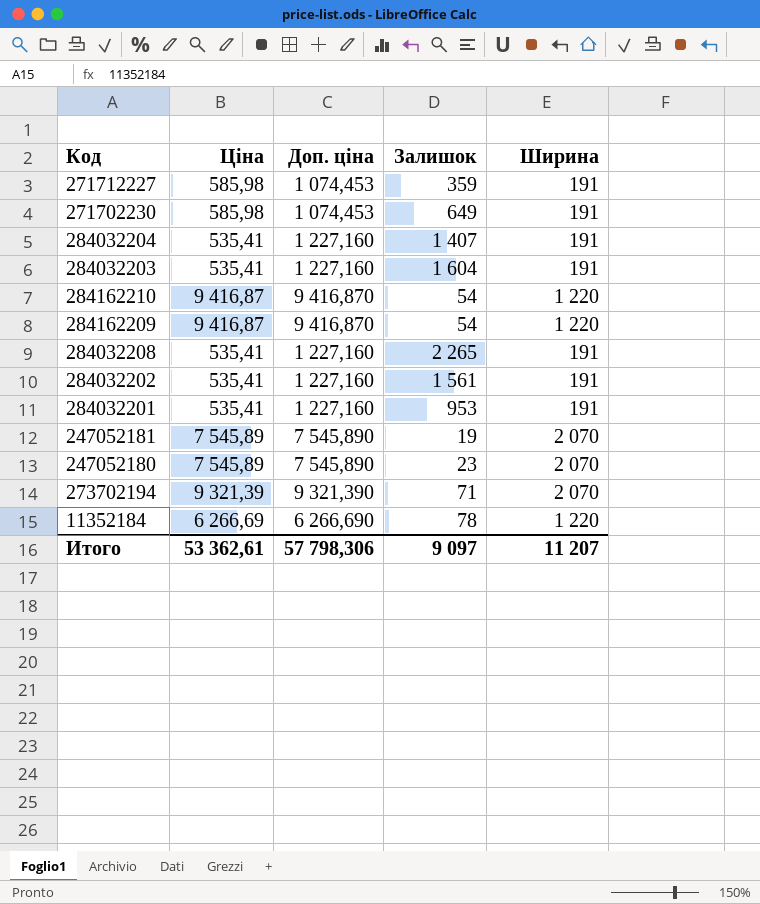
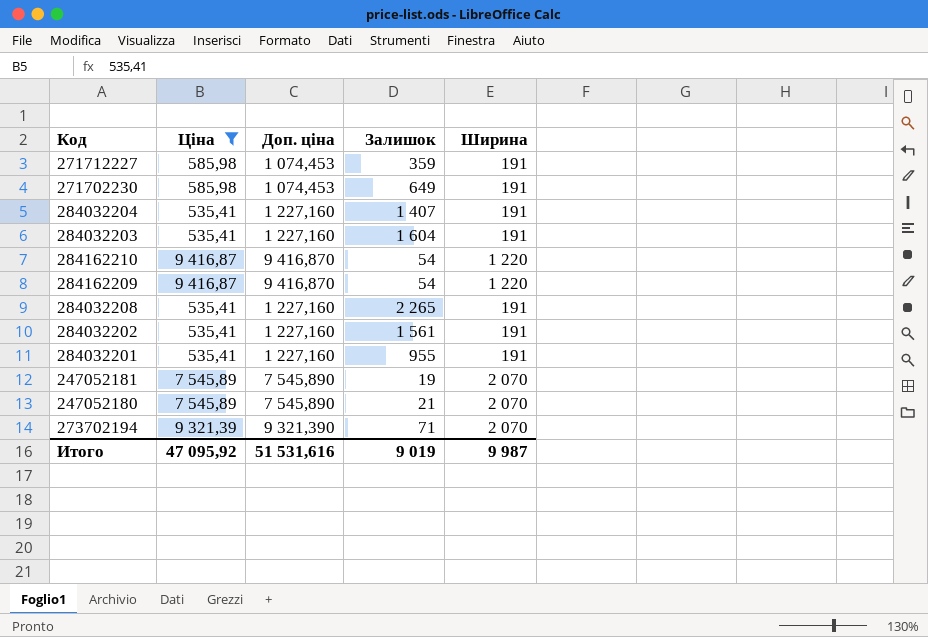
filter: none -> Ціна != 6 266,69
284032201 | Залишок: 953 -> 955
247052180 | Залишок: 23 -> 21
Итого | Ціна: 53 362,61 -> 47 095,92
Итого | Доп. ціна: 57 798,306 -> 51 531,616
Итого | Залишок: 9 097 -> 9 019
Итого | Ширина: 11 207 -> 9 987

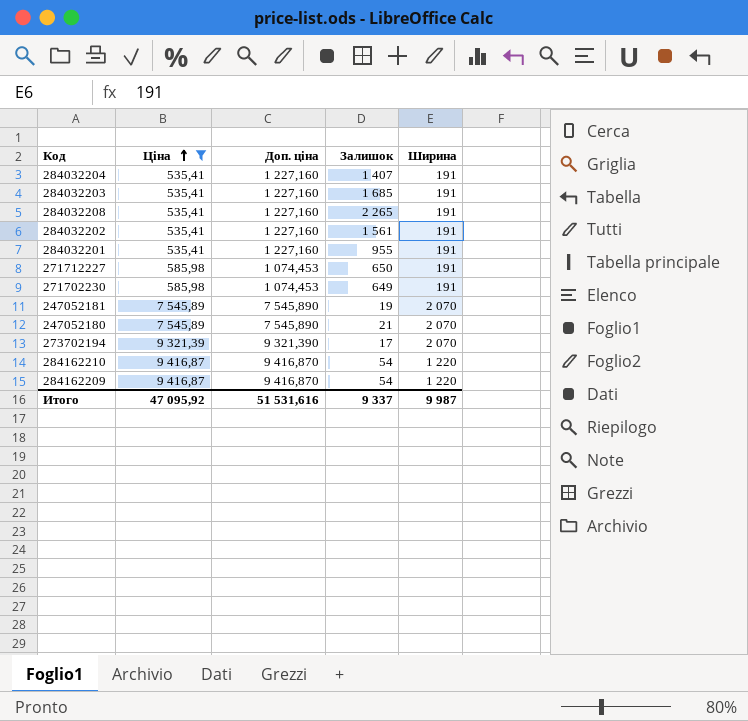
row order: none -> Ціна ascending
284032203 | Залишок: 1 604 -> 1 685
271712227 | Залишок: 359 -> 650
273702194 | Залишок: 71 -> 17
Итого | Залишок: 9 019 -> 9 337

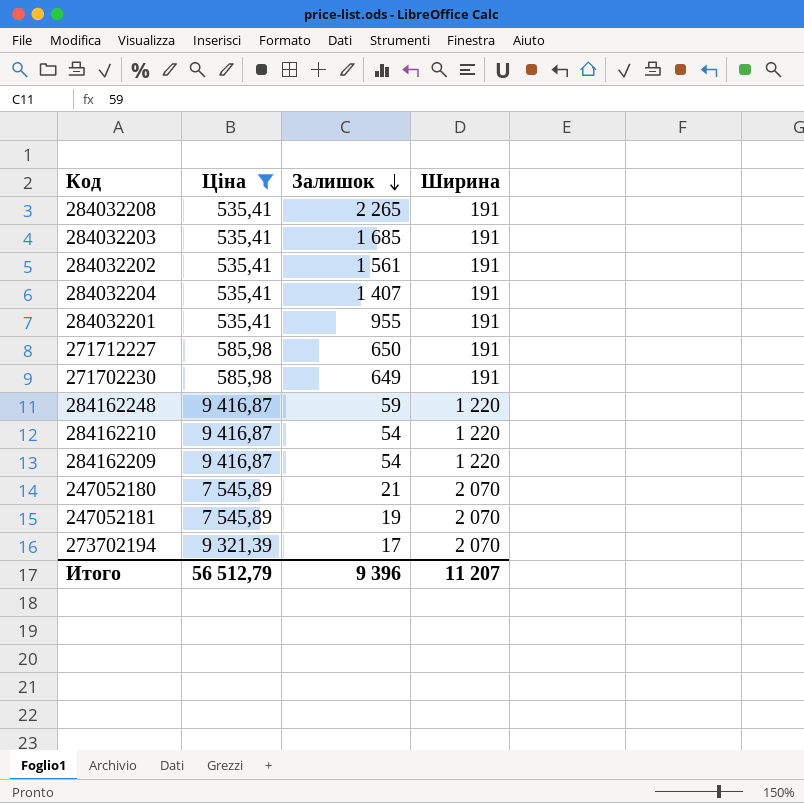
row order: Ціна ascending -> Залишок descending
column Доп. ціна | position: 3 -> none
row 284162248: none -> 9 416,87 | 59 | 1 220
Итого | Ціна: 47 095,92 -> 56 512,79
Итого | Залишок: 9 337 -> 9 396
Итого | Ширина: 9 987 -> 11 207

